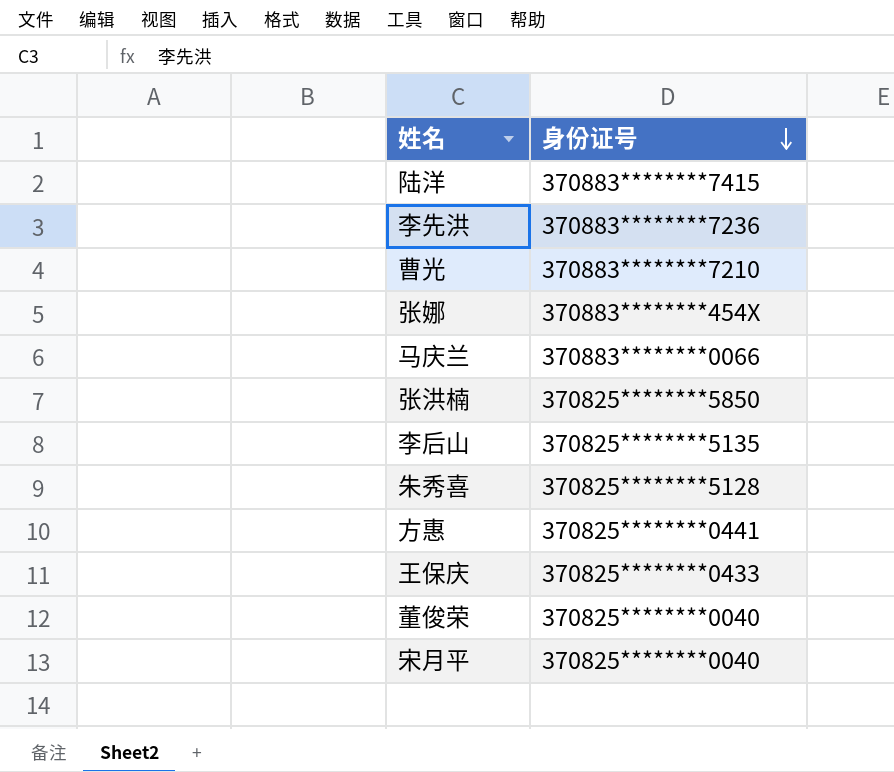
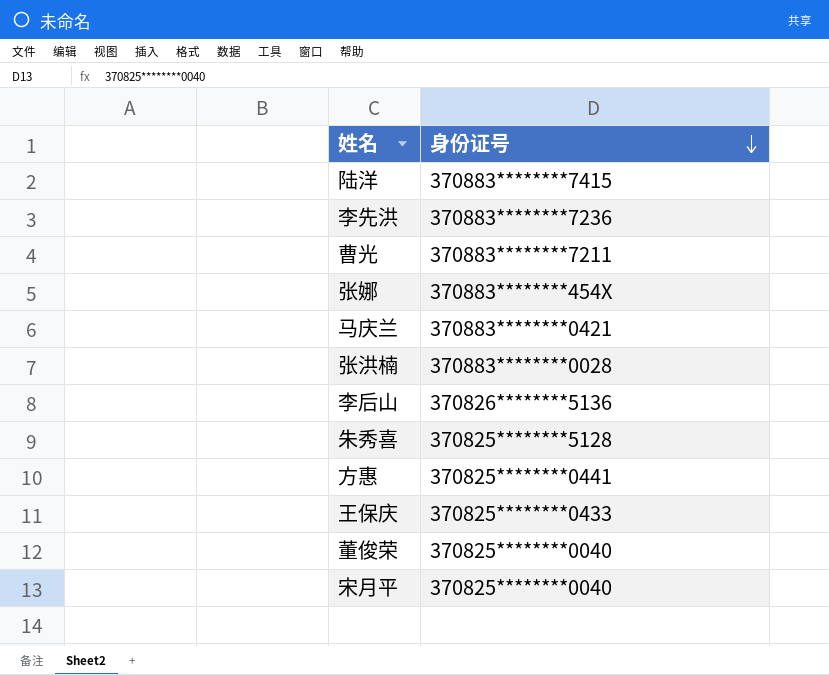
曹光 | 身份证号: 370883********7210 -> 370883********7211
马庆兰 | 身份证号: 370883********0066 -> 370883********0421
张洪楠 | 身份证号: 370825********5850 -> 370883********0028
李后山 | 身份证号: 370825********5135 -> 370826********5136

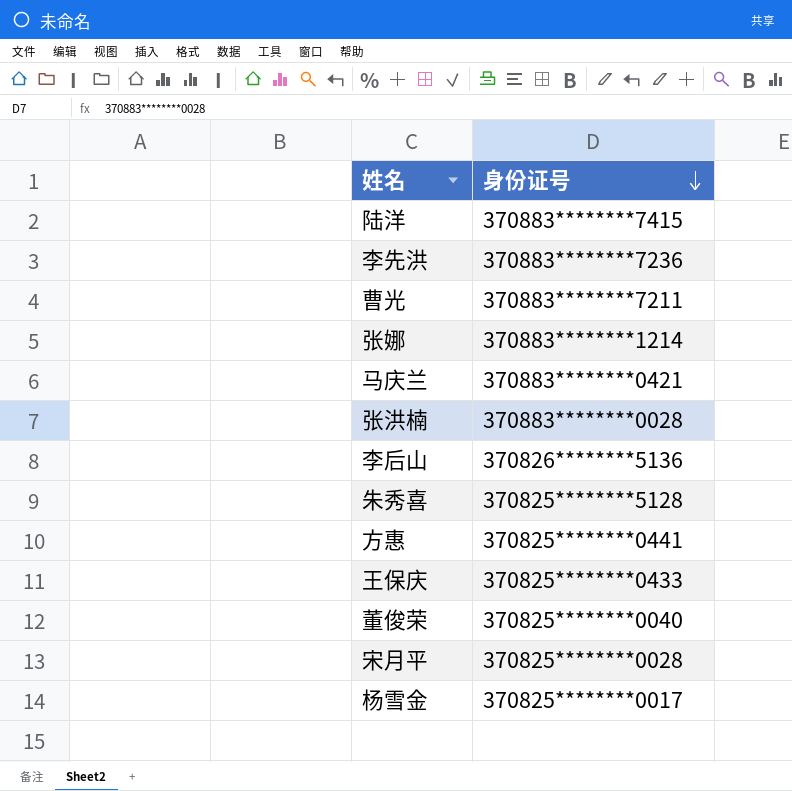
张娜 | 身份证号: 370883********454X -> 370883********1214
宋月平 | 身份证号: 370825********0040 -> 370825********0028
row 杨雪金: none -> 370825********0017

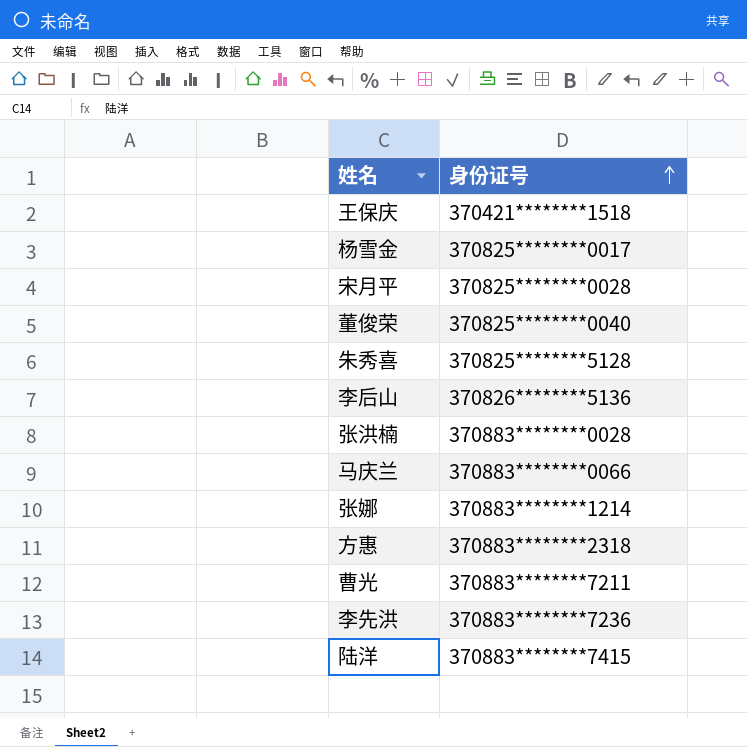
row order: 身份证号 descending -> 身份证号 ascending
王保庆 | 身份证号: 370825********0433 -> 370421********1518
马庆兰 | 身份证号: 370883********0421 -> 370883********0066
方惠 | 身份证号: 370825********0441 -> 370883********2318

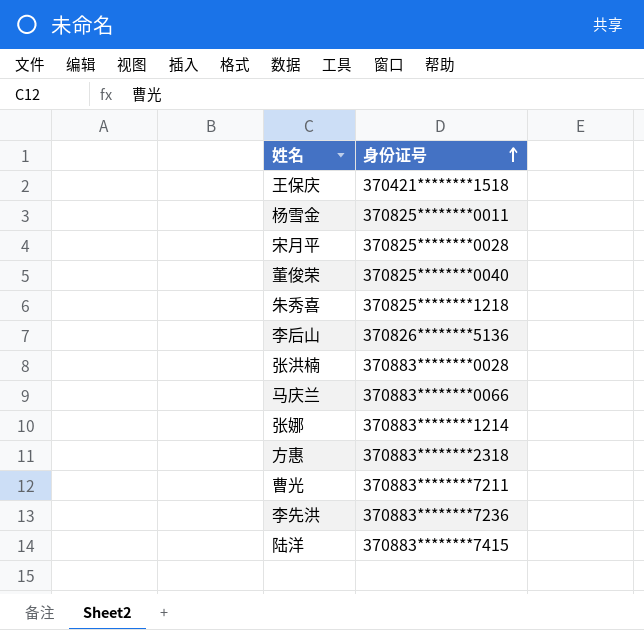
杨雪金 | 身份证号: 370825********0017 -> 370825********0011
朱秀喜 | 身份证号: 370825********5128 -> 370825********1218

